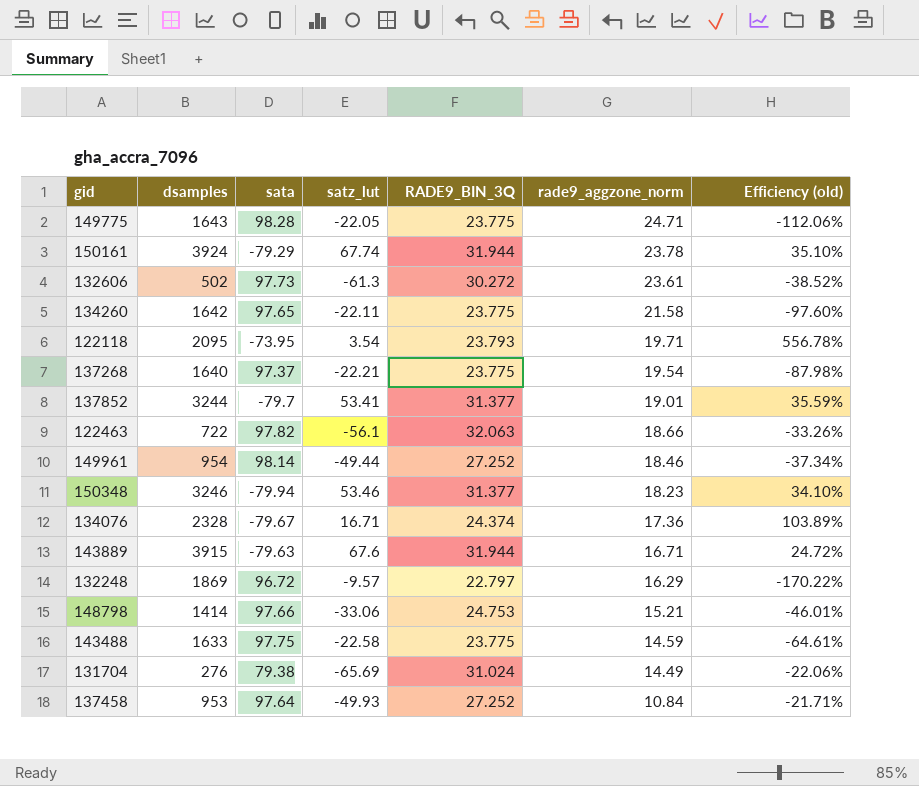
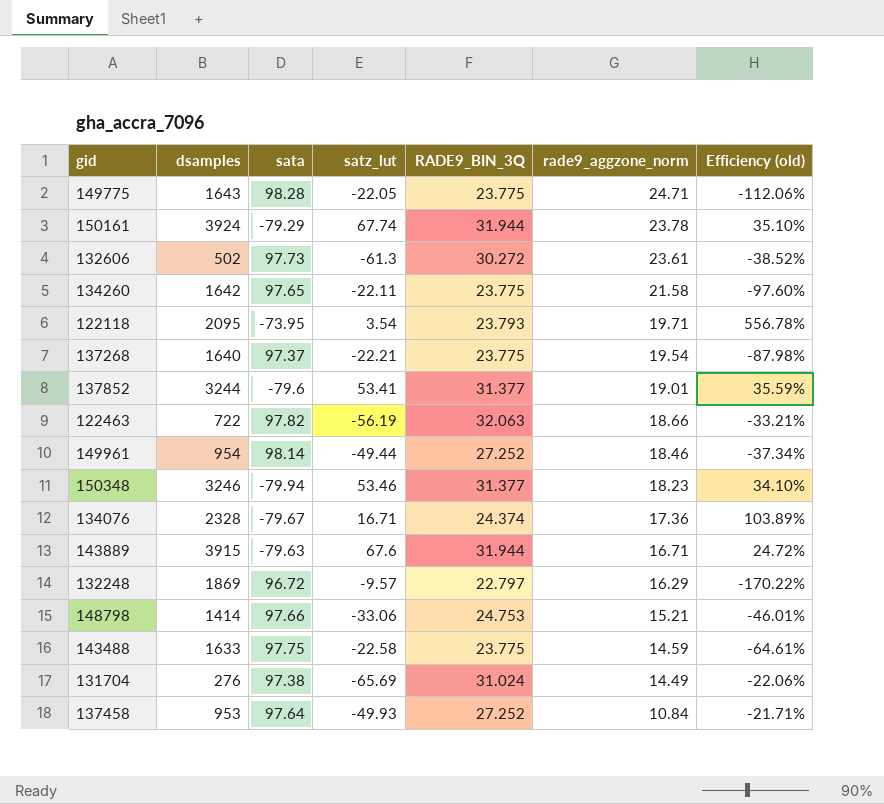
137852 | sata: -79.7 -> -79.6
122463 | satz_lut: -56.1 -> -56.19
122463 | Efficiency (old): -33.26% -> -33.21%
131704 | sata: 79.38 -> 97.38

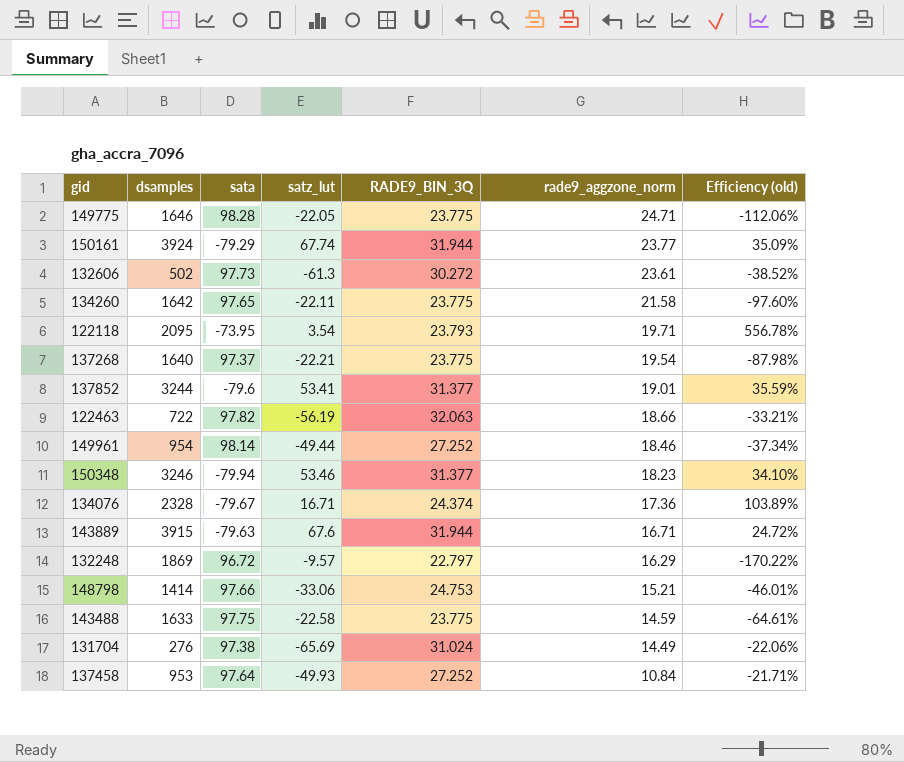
149775 | dsamples: 1643 -> 1646
150161 | rade9_aggzone_norm: 23.78 -> 23.77
150161 | Efficiency (old): 35.10% -> 35.09%

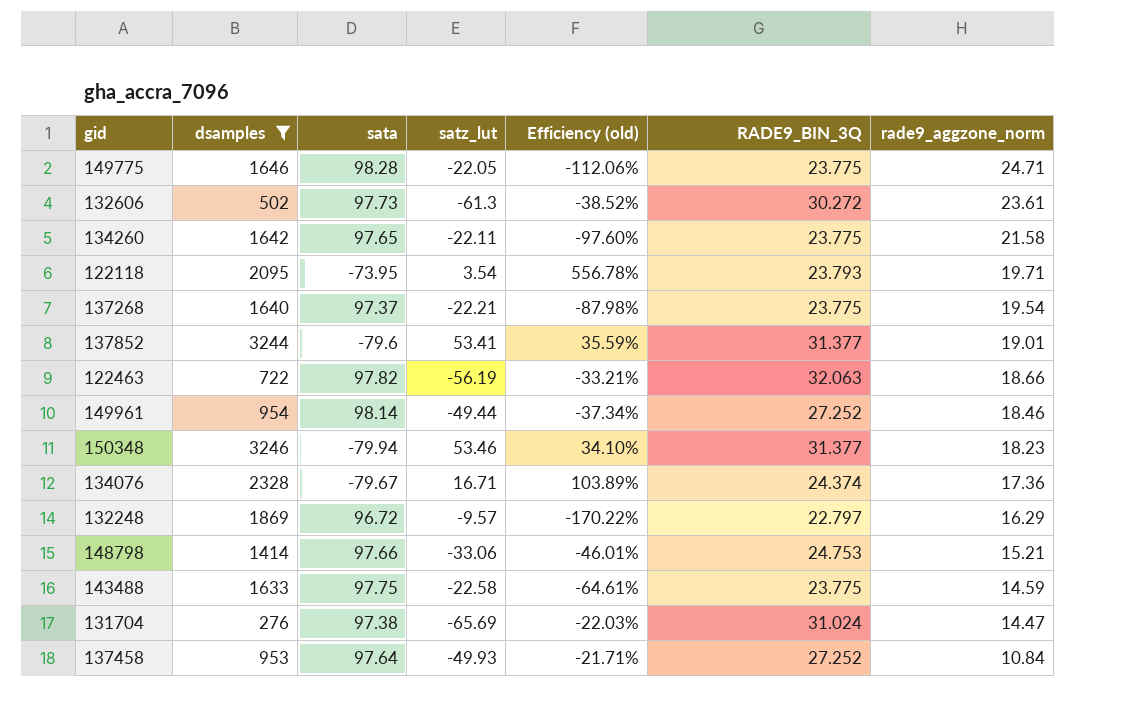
filter: none -> dsamples <= 3246
column Efficiency (old) | position: 7 -> 5
131704 | Efficiency (old): -22.06% -> -22.03%
131704 | rade9_aggzone_norm: 14.49 -> 14.47

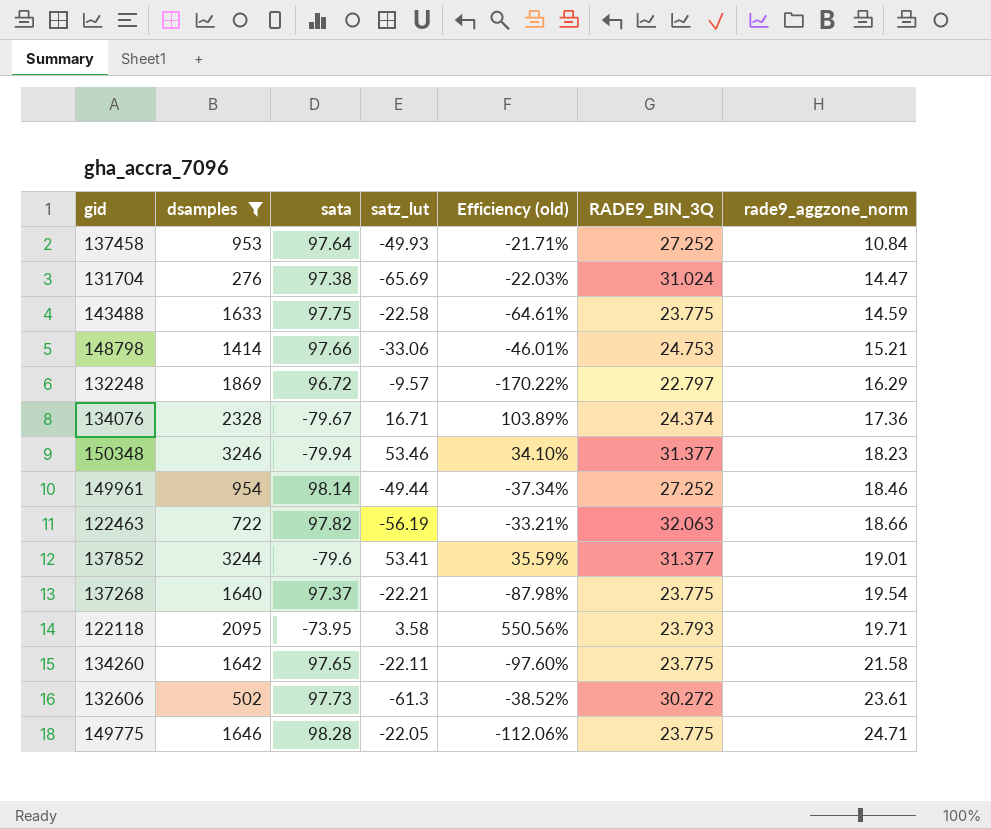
row order: rade9_aggzone_norm descending -> rade9_aggzone_norm ascending
122118 | satz_lut: 3.54 -> 3.58
122118 | Efficiency (old): 556.78% -> 550.56%

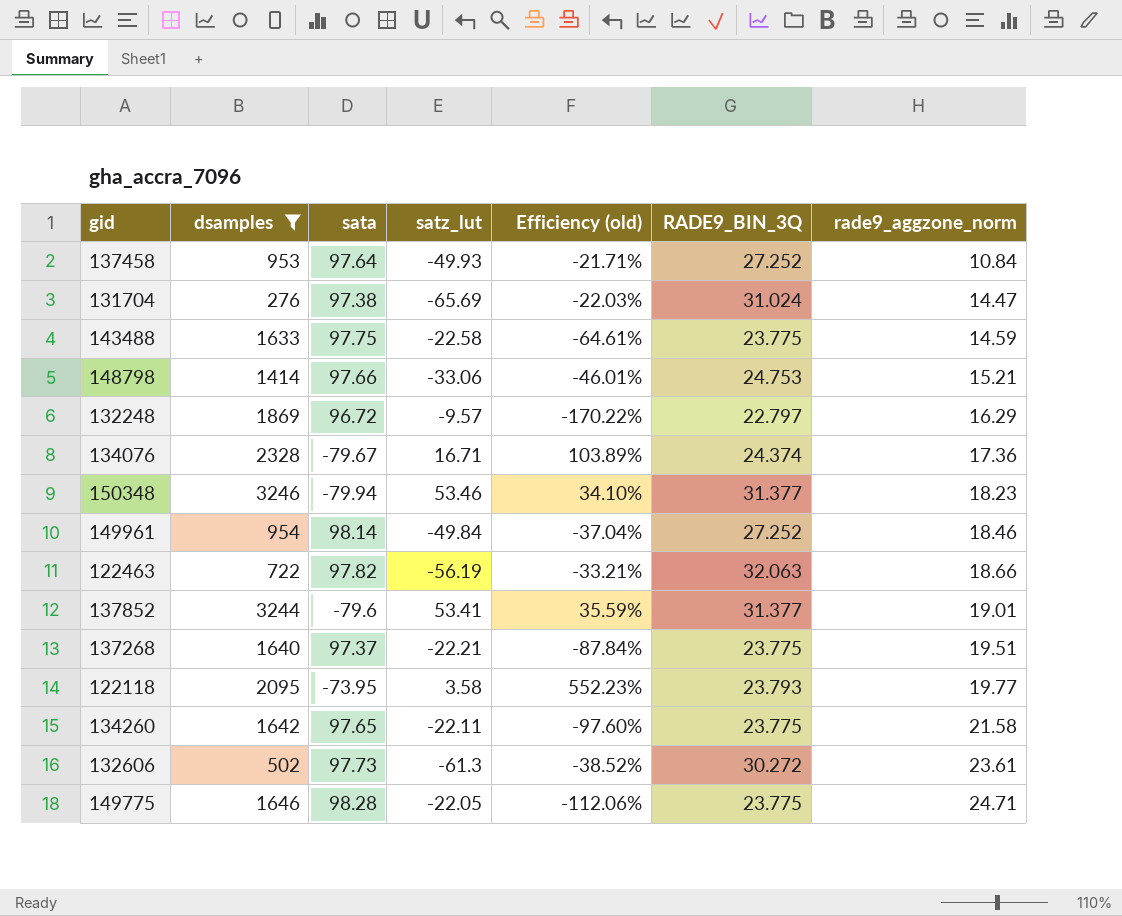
149961 | satz_lut: -49.44 -> -49.84
149961 | Efficiency (old): -37.34% -> -37.04%
137268 | Efficiency (old): -87.98% -> -87.84%
137268 | rade9_aggzone_norm: 19.54 -> 19.51
122118 | Efficiency (old): 550.56% -> 552.23%
122118 | rade9_aggzone_norm: 19.71 -> 19.77

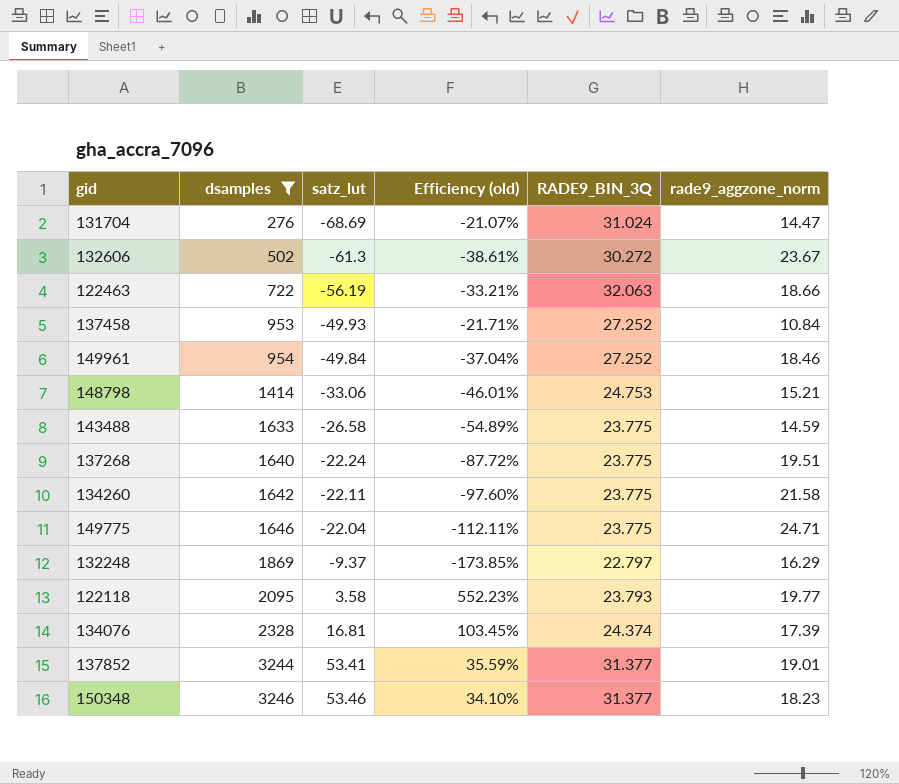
row order: rade9_aggzone_norm ascending -> dsamples ascending
column sata | position: 3 -> none
131704 | satz_lut: -65.69 -> -68.69
131704 | Efficiency (old): -22.03% -> -21.07%
132606 | Efficiency (old): -38.52% -> -38.61%
132606 | rade9_aggzone_norm: 23.61 -> 23.67
143488 | satz_lut: -22.58 -> -26.58
143488 | Efficiency (old): -64.61% -> -54.89%
137268 | satz_lut: -22.21 -> -22.24
137268 | Efficiency (old): -87.84% -> -87.72%
149775 | satz_lut: -22.05 -> -22.04
149775 | Efficiency (old): -112.06% -> -112.11%
132248 | satz_lut: -9.57 -> -9.37
132248 | Efficiency (old): -170.22% -> -173.85%
134076 | satz_lut: 16.71 -> 16.81
134076 | Efficiency (old): 103.89% -> 103.45%
134076 | rade9_aggzone_norm: 17.36 -> 17.39

